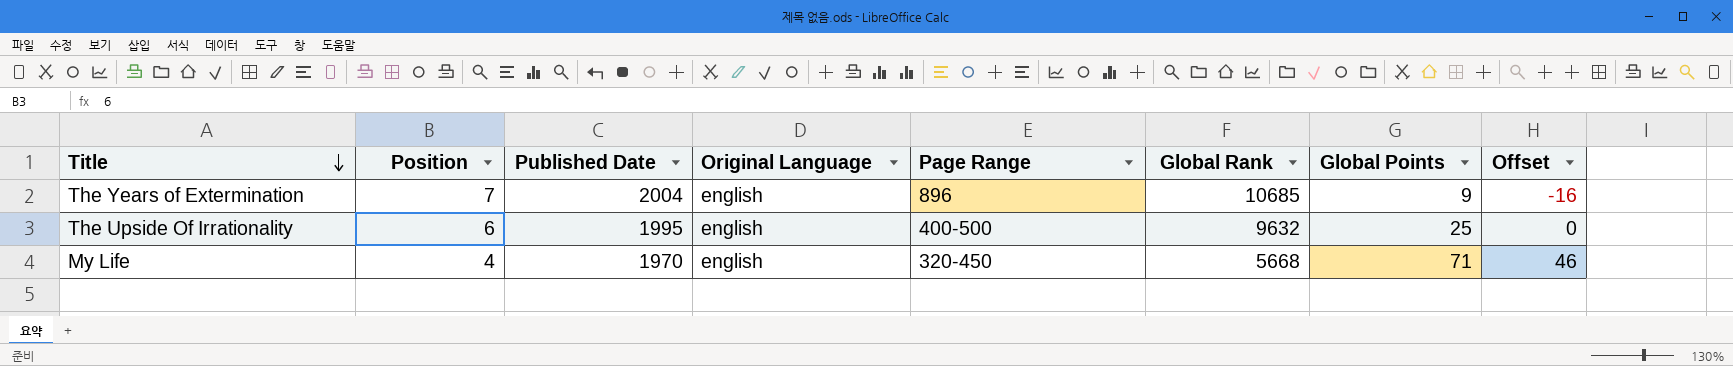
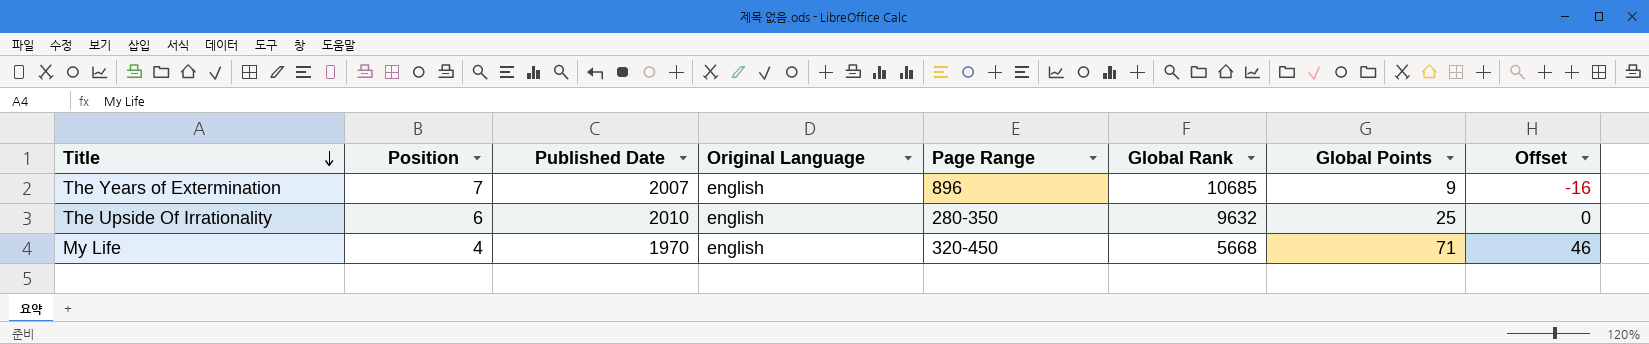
The Years of Extermination | Published Date: 2004 -> 2007
The Upside Of Irrationality | Published Date: 1995 -> 2010
The Upside Of Irrationality | Page Range: 400-500 -> 280-350

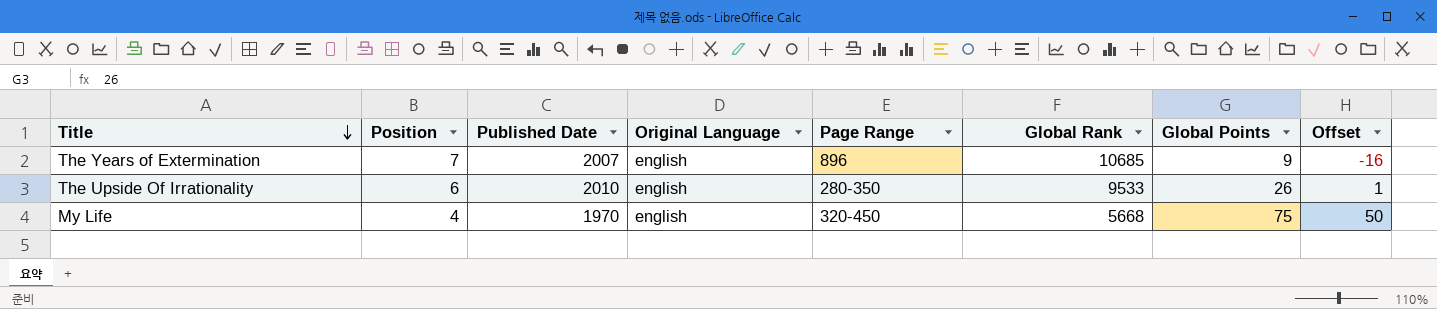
The Upside Of Irrationality | Global Rank: 9632 -> 9533
The Upside Of Irrationality | Global Points: 25 -> 26
The Upside Of Irrationality | Offset: 0 -> 1
My Life | Global Points: 71 -> 75
My Life | Offset: 46 -> 50

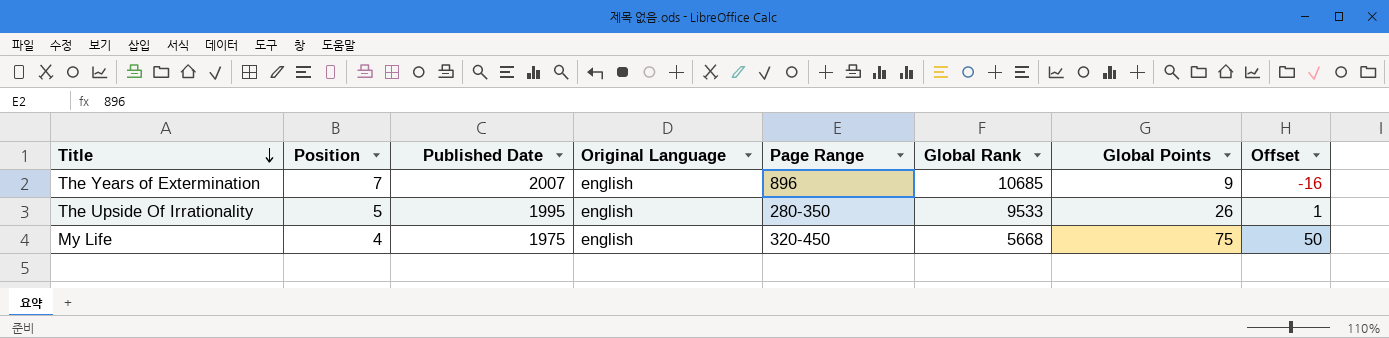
The Upside Of Irrationality | Position: 6 -> 5
The Upside Of Irrationality | Published Date: 2010 -> 1995
My Life | Published Date: 1970 -> 1975

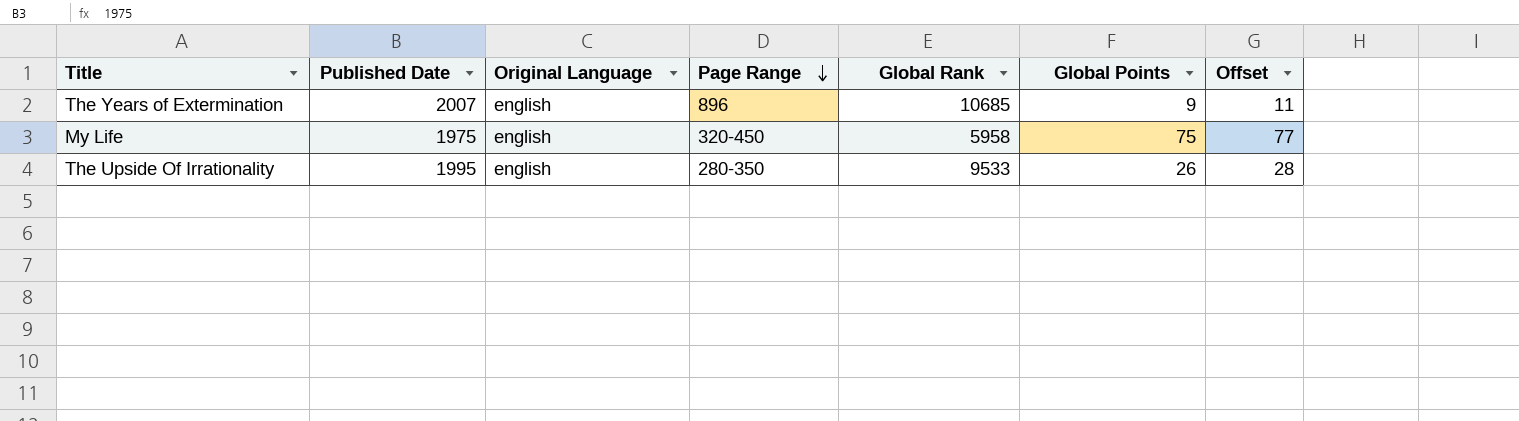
row order: Title descending -> Page Range descending
column Position | position: 2 -> none
column Offset | formula: [Global Points] - 25 -> [Global Points] + 2
My Life | Global Rank: 5668 -> 5958

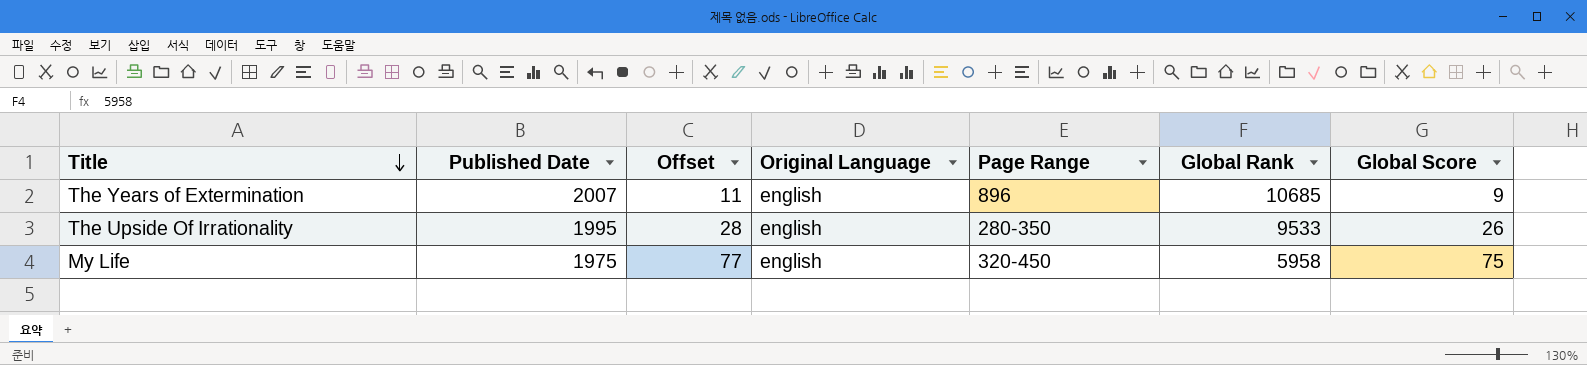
row order: Page Range descending -> Title descending
column Offset | position: 7 -> 3
column name: Global Points -> Global Score

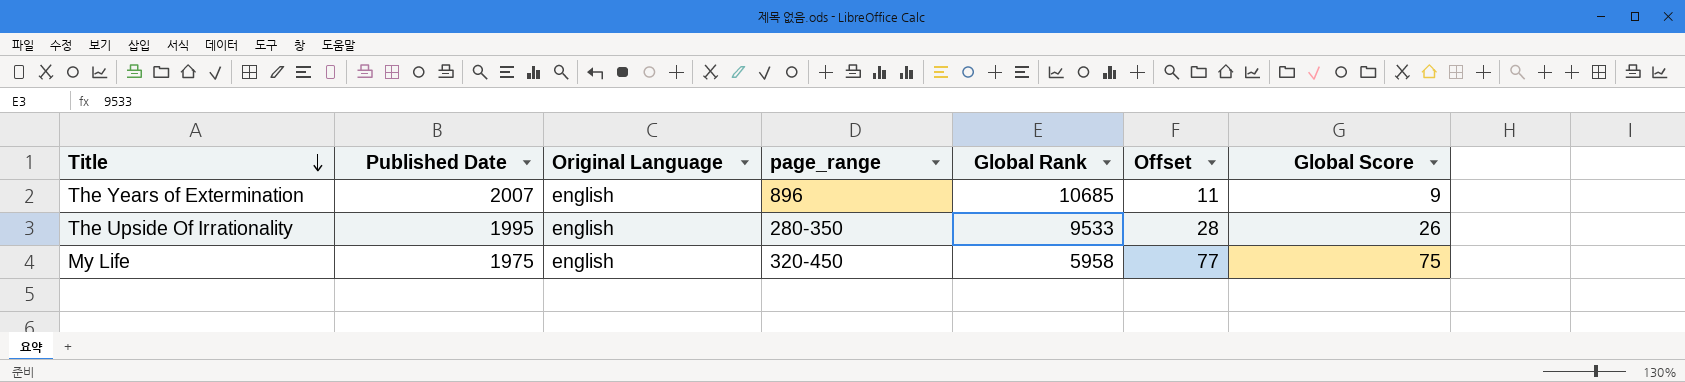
column name: Page Range -> page_range
column Offset | position: 3 -> 6

